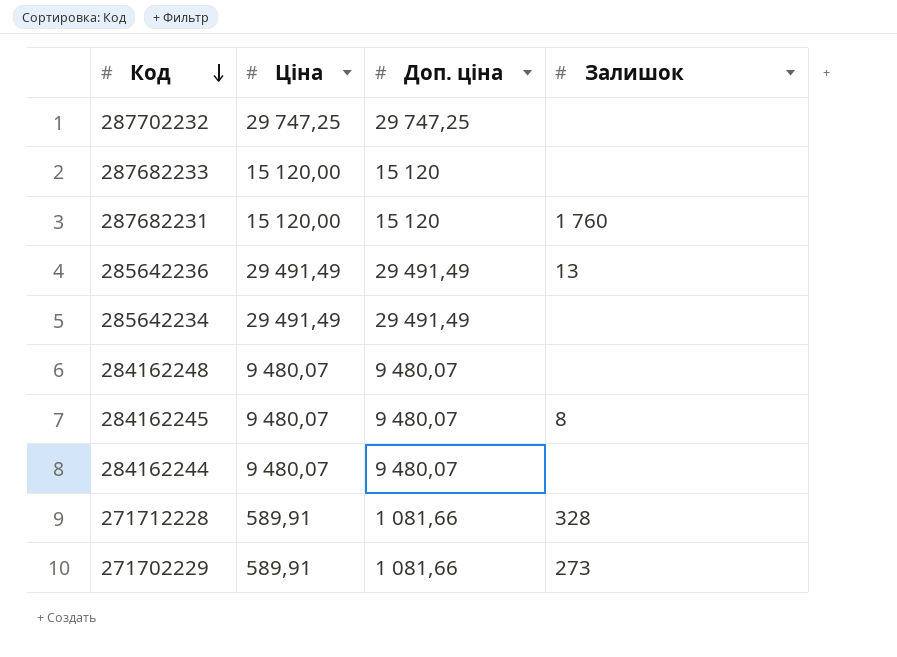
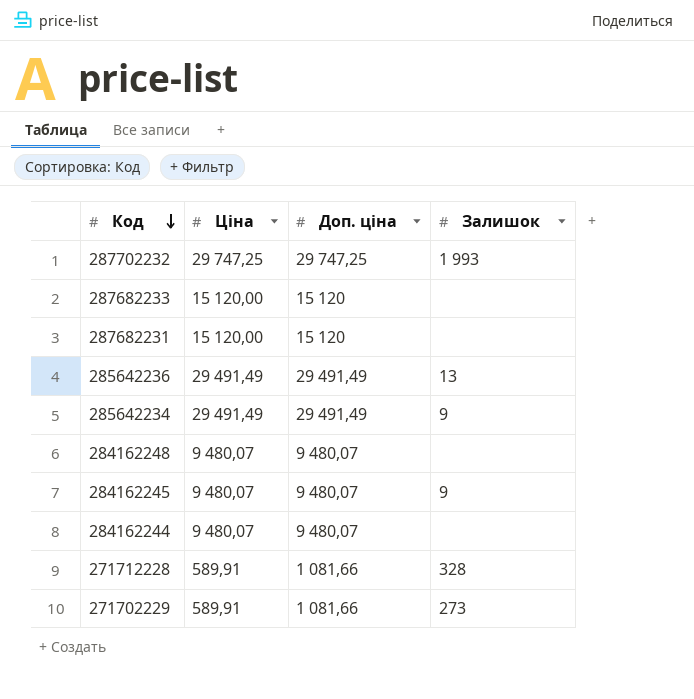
287702232 | Залишок: none -> 1 993
287682231 | Залишок: 1 760 -> none
285642234 | Залишок: none -> 9
284162245 | Залишок: 8 -> 9

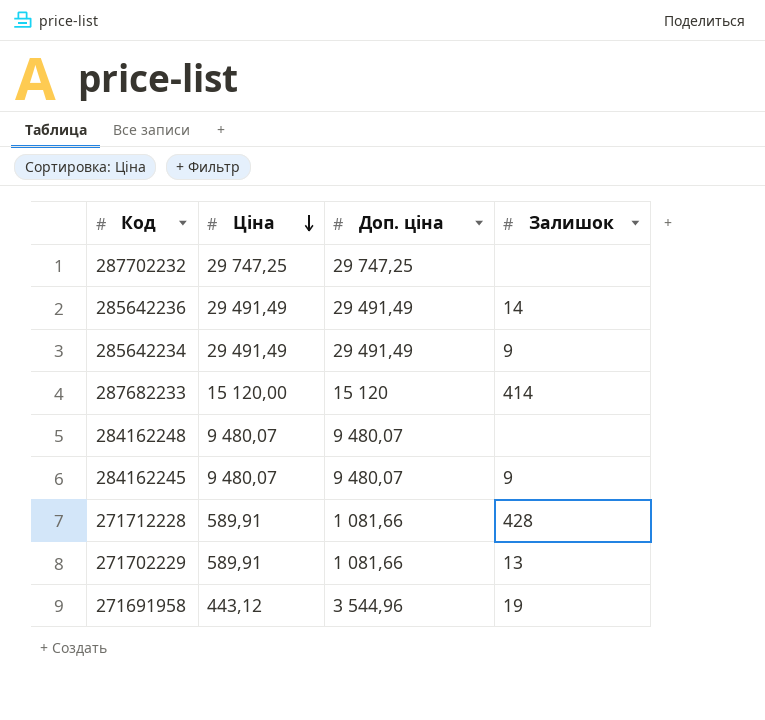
row order: Код descending -> Ціна descending
row 287682231: 15 120,00 | 15 120 | none -> none
row 284162244: 9 480,07 | 9 480,07 | none -> none
287702232 | Залишок: 1 993 -> none
285642236 | Залишок: 13 -> 14
287682233 | Залишок: none -> 414
271712228 | Залишок: 328 -> 428
271702229 | Залишок: 273 -> 13
row 271691958: none -> 443,12 | 3 544,96 | 19

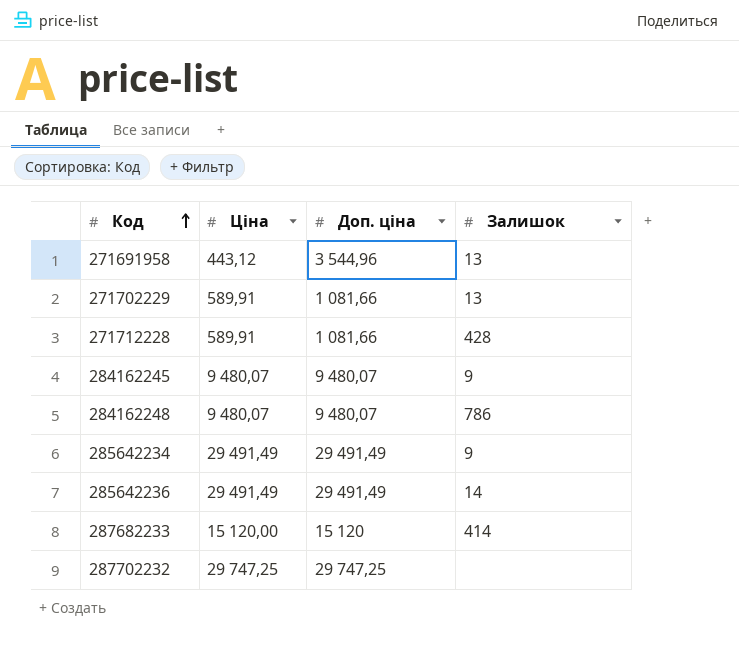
row order: Ціна descending -> Код ascending
271691958 | Залишок: 19 -> 13
284162248 | Залишок: none -> 786

